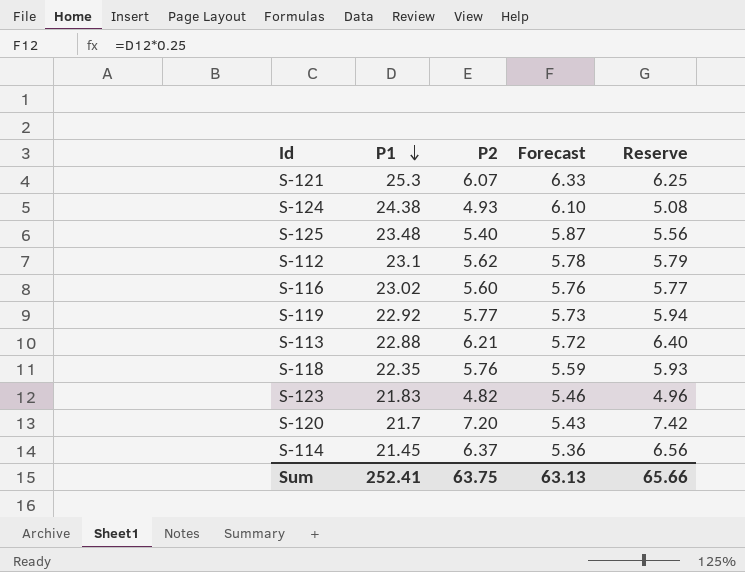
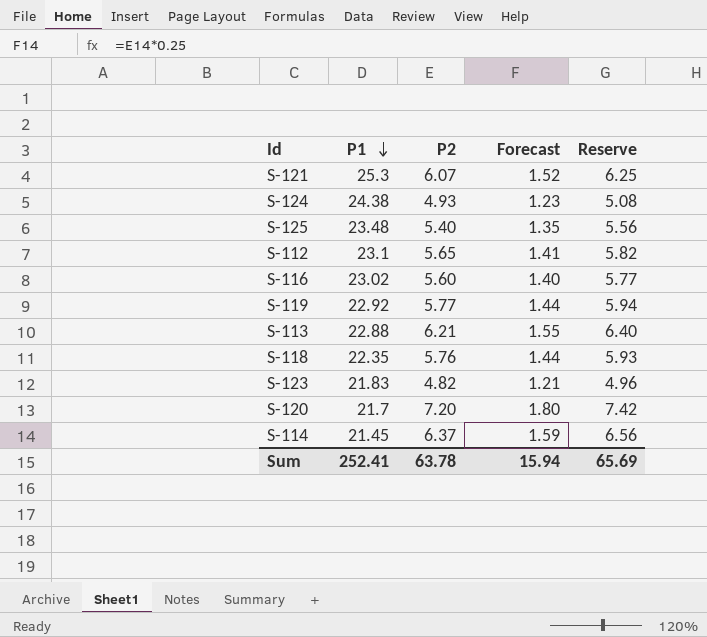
column Forecast | formula: [P1] * 0.25 -> [P2] * 0.25
S-112 | P2: 5.62 -> 5.65
S-112 | Reserve: 5.79 -> 5.82
Sum | P2: 63.75 -> 63.78
Sum | Forecast: 63.13 -> 15.94
Sum | Reserve: 65.66 -> 65.69

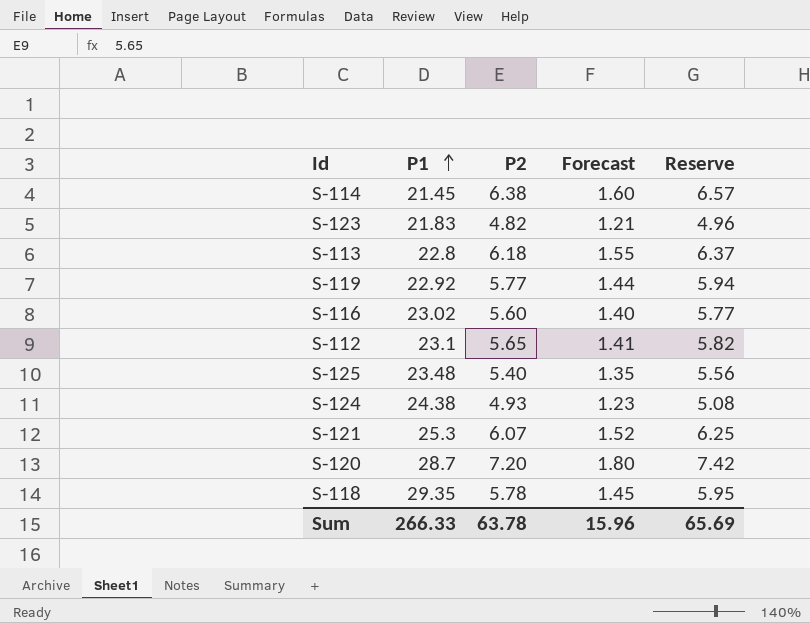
row order: P1 descending -> P1 ascending
S-114 | P2: 6.37 -> 6.38
S-114 | Forecast: 1.59 -> 1.60
S-114 | Reserve: 6.56 -> 6.57
S-113 | P1: 22.88 -> 22.8
S-113 | P2: 6.21 -> 6.18
S-113 | Reserve: 6.40 -> 6.37
S-120 | P1: 21.7 -> 28.7
S-118 | P1: 22.35 -> 29.35
S-118 | P2: 5.76 -> 5.78
S-118 | Forecast: 1.44 -> 1.45
S-118 | Reserve: 5.93 -> 5.95
Sum | P1: 252.41 -> 266.33
Sum | Forecast: 15.94 -> 15.96

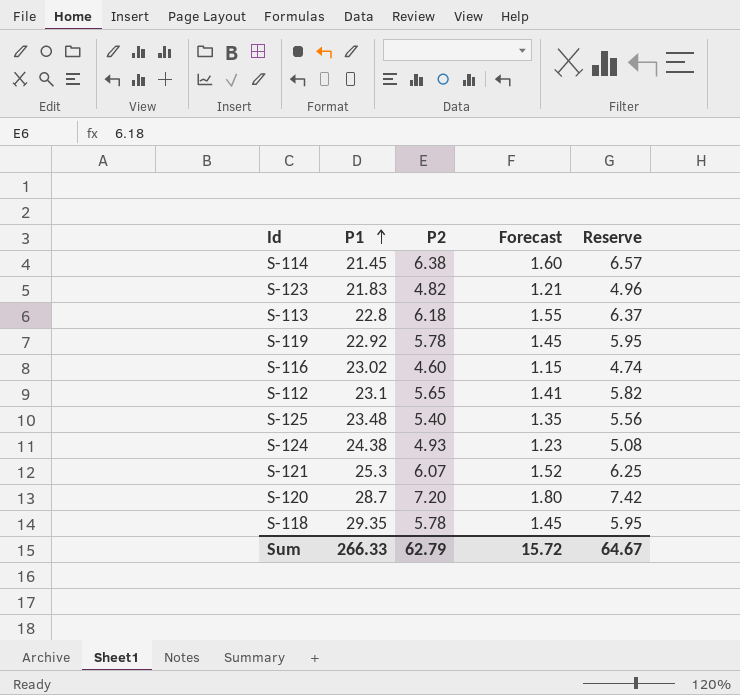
S-119 | P2: 5.77 -> 5.78
S-119 | Forecast: 1.44 -> 1.45
S-119 | Reserve: 5.94 -> 5.95
S-116 | P2: 5.60 -> 4.60
S-116 | Forecast: 1.40 -> 1.15
S-116 | Reserve: 5.77 -> 4.74
Sum | P2: 63.78 -> 62.79
Sum | Forecast: 15.96 -> 15.72
Sum | Reserve: 65.69 -> 64.67

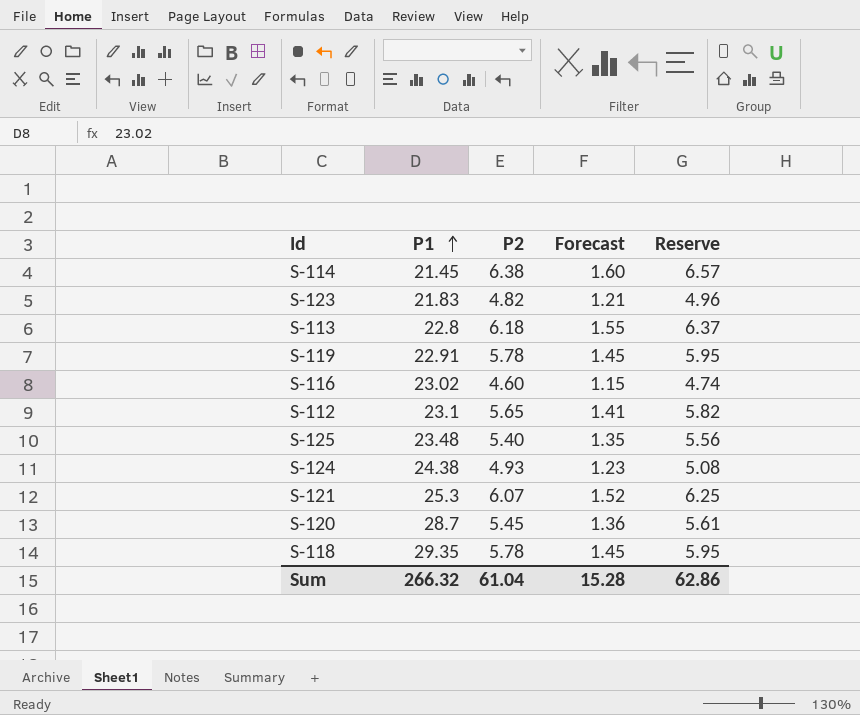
S-119 | P1: 22.92 -> 22.91
S-120 | P2: 7.20 -> 5.45
S-120 | Forecast: 1.80 -> 1.36
S-120 | Reserve: 7.42 -> 5.61
Sum | P1: 266.33 -> 266.32
Sum | P2: 62.79 -> 61.04
Sum | Forecast: 15.72 -> 15.28
Sum | Reserve: 64.67 -> 62.86

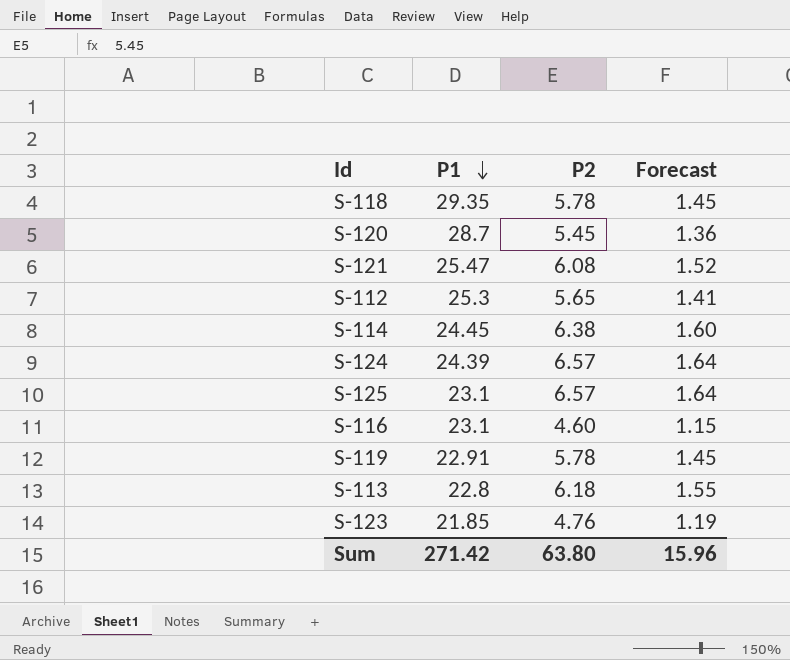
row order: P1 ascending -> P1 descending
column Reserve | formula: [P2] * 1.03 -> none
S-121 | P1: 25.3 -> 25.47
S-121 | P2: 6.07 -> 6.08
S-112 | P1: 23.1 -> 25.3
S-114 | P1: 21.45 -> 24.45
S-124 | P1: 24.38 -> 24.39
S-124 | P2: 4.93 -> 6.57
S-124 | Forecast: 1.23 -> 1.64
S-125 | P1: 23.48 -> 23.1
S-125 | P2: 5.40 -> 6.57
S-125 | Forecast: 1.35 -> 1.64
S-116 | P1: 23.02 -> 23.1
S-123 | P1: 21.83 -> 21.85
S-123 | P2: 4.82 -> 4.76
S-123 | Forecast: 1.21 -> 1.19
Sum | P1: 266.32 -> 271.42
Sum | P2: 61.04 -> 63.80
Sum | Forecast: 15.28 -> 15.96

